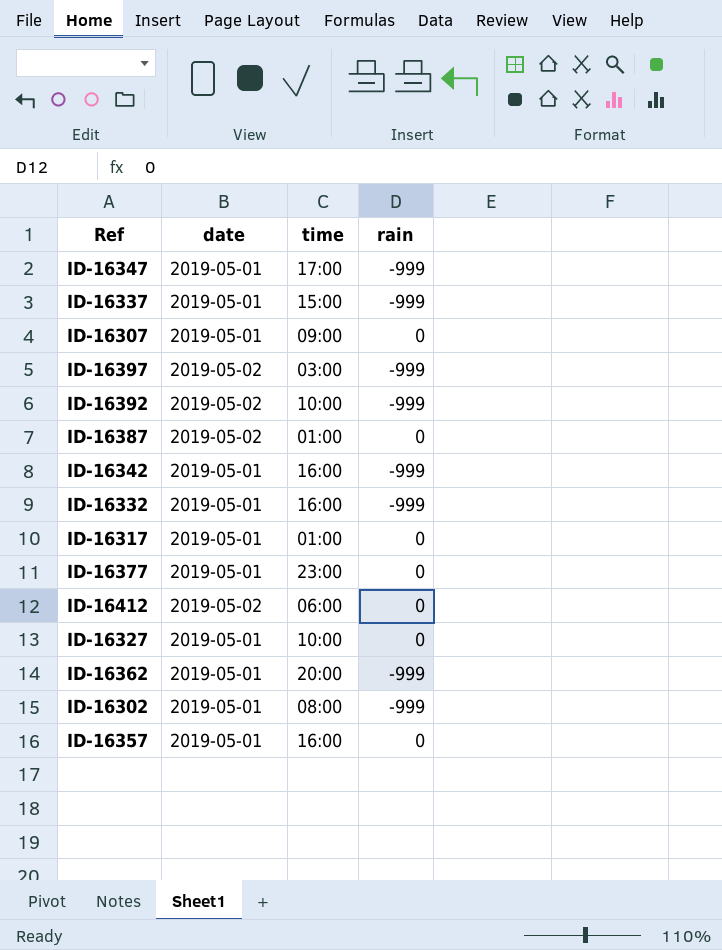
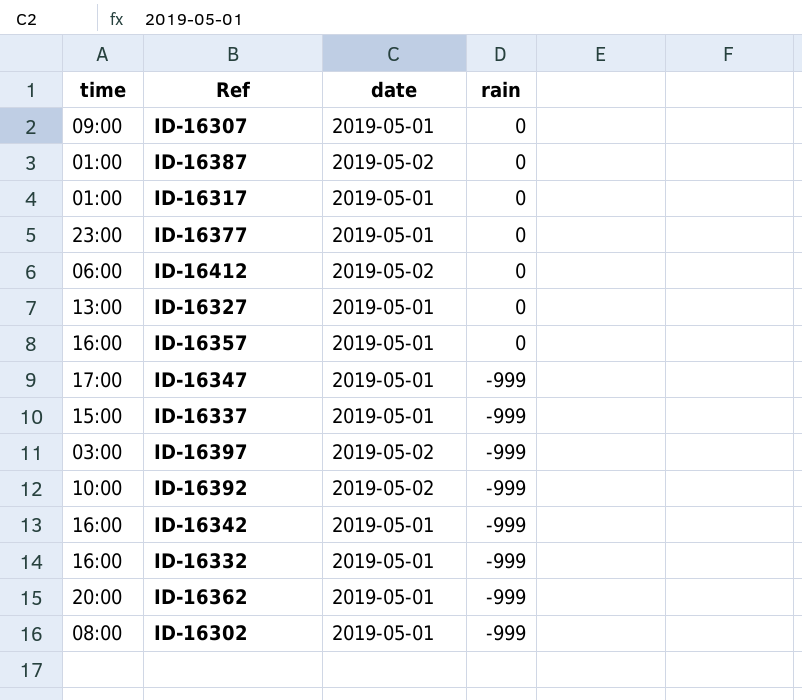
row order: none -> rain descending
column time | position: 3 -> 1
ID-16327 | time: 10:00 -> 13:00

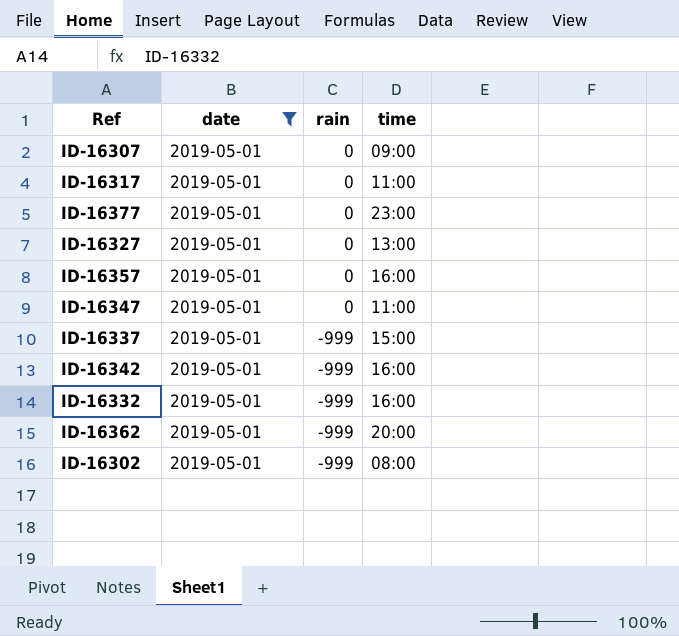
filter: none -> date = 2019-05-01
column time | position: 1 -> 4
ID-16317 | time: 01:00 -> 11:00
ID-16347 | rain: -999 -> 0
ID-16347 | time: 17:00 -> 11:00

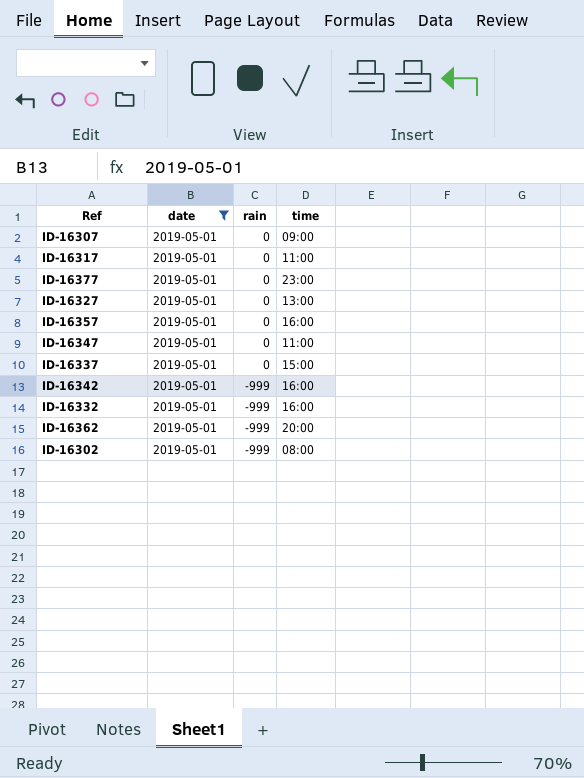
ID-16337 | rain: -999 -> 0

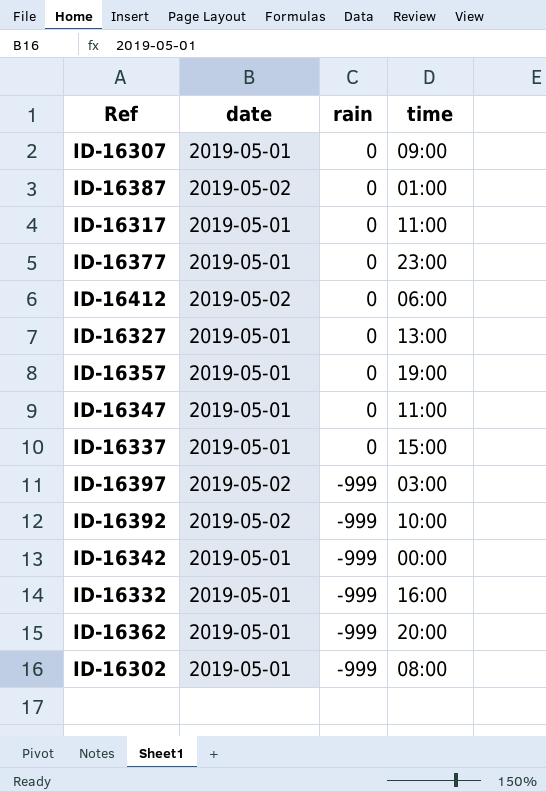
filter: date = 2019-05-01 -> none
ID-16357 | time: 16:00 -> 19:00
ID-16342 | time: 16:00 -> 00:00

